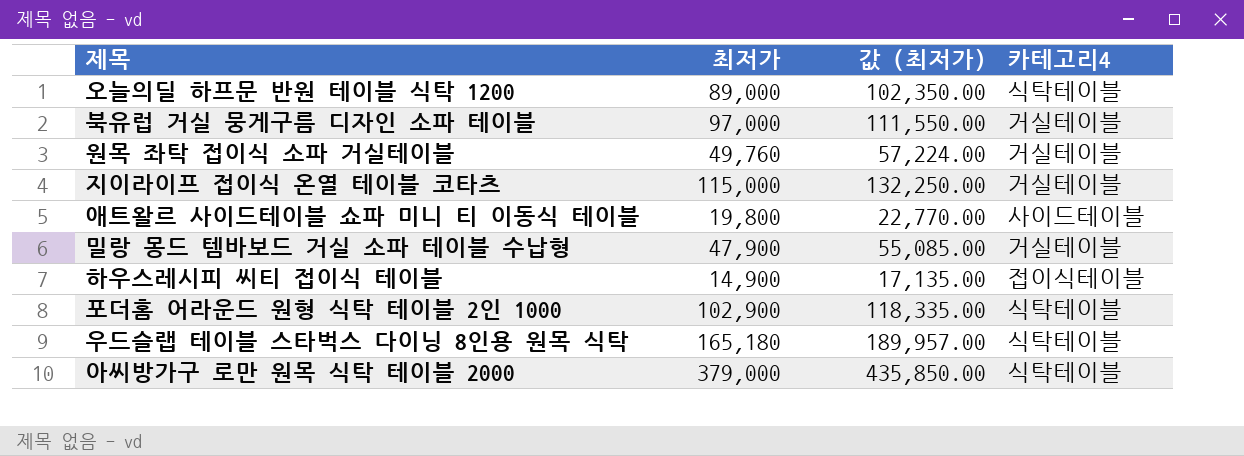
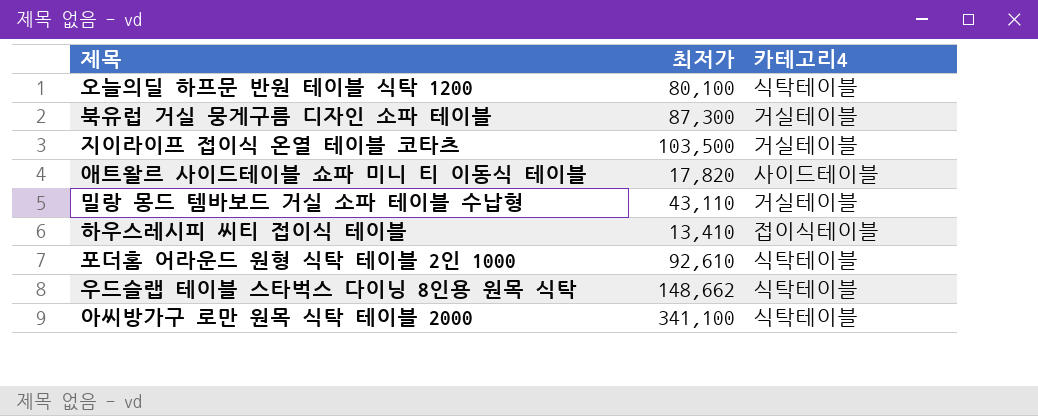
column 값 (최저가) | formula: [최저가] * 1.15 -> none
row 원목 좌탁 접이식 소파 거실테이블: 49,760 | 57,224.00 | 거실테이블 -> none
오늘의딜 하프문 반원 테이블 식탁 1200 | 최저가: 89,000 -> 80,100
북유럽 거실 뭉게구름 디자인 소파 테이블 | 최저가: 97,000 -> 87,300
지이라이프 접이식 온열 테이블 코타츠 | 최저가: 115,000 -> 103,500
애트왈르 사이드테이블 쇼파 미니 티 이동식 테이블 | 최저가: 19,800 -> 17,820
밀랑 몽드 템바보드 거실 소파 테이블 수납형 | 최저가: 47,900 -> 43,110
하우스레시피 씨티 접이식 테이블 | 최저가: 14,900 -> 13,410
포더홈 어라운드 원형 식탁 테이블 2인 1000 | 최저가: 102,900 -> 92,610
우드슬랩 테이블 스타벅스 다이닝 8인용 원목 식탁 | 최저가: 165,180 -> 148,662
아씨방가구 로만 원목 식탁 테이블 2000 | 최저가: 379,000 -> 341,100

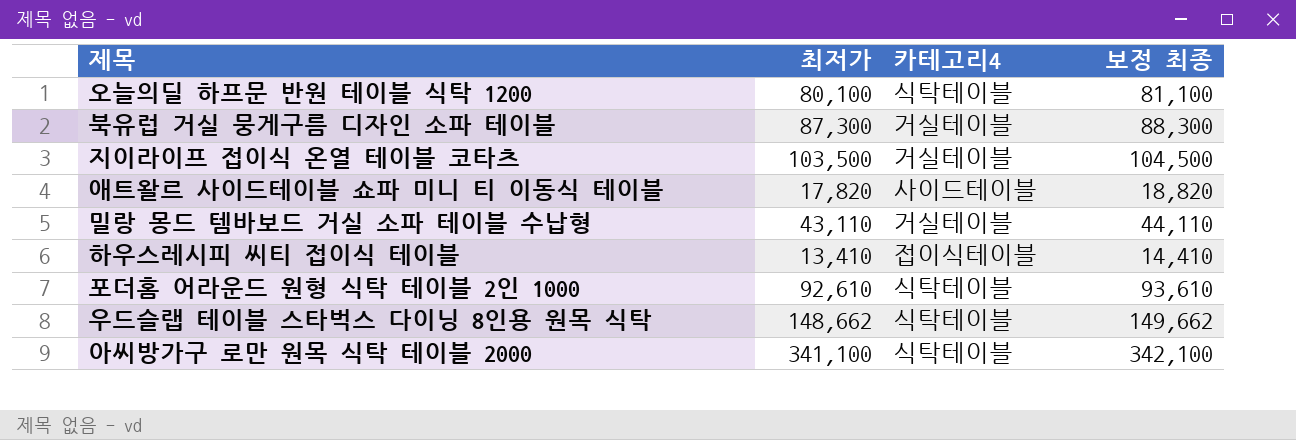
column 보정 최종 | formula: none -> [최저가] + 1000

